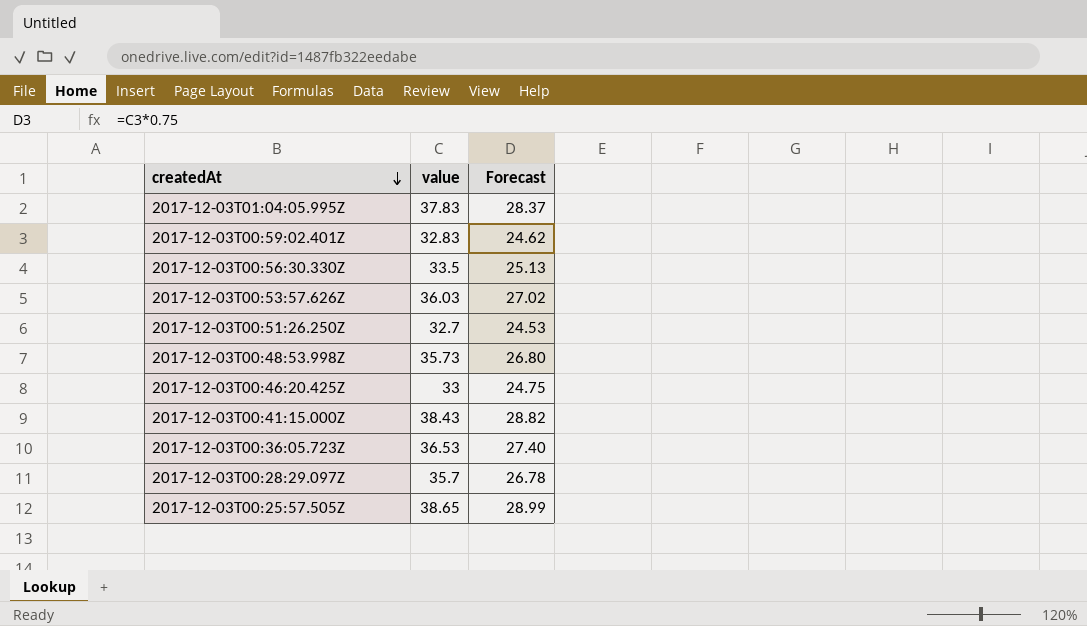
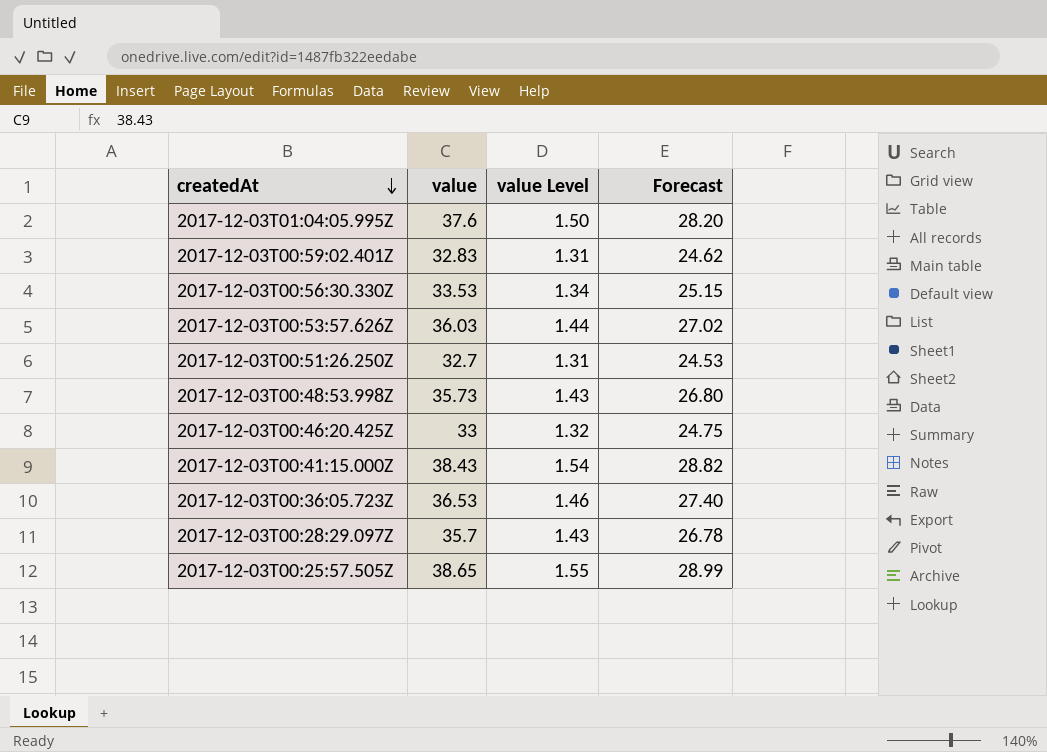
column value Level | formula: none -> [value] * 0.04
2017-12-03T01:04:05.995Z | value: 37.83 -> 37.6
2017-12-03T01:04:05.995Z | Forecast: 28.37 -> 28.20
2017-12-03T00:56:30.330Z | value: 33.5 -> 33.53
2017-12-03T00:56:30.330Z | Forecast: 25.13 -> 25.15

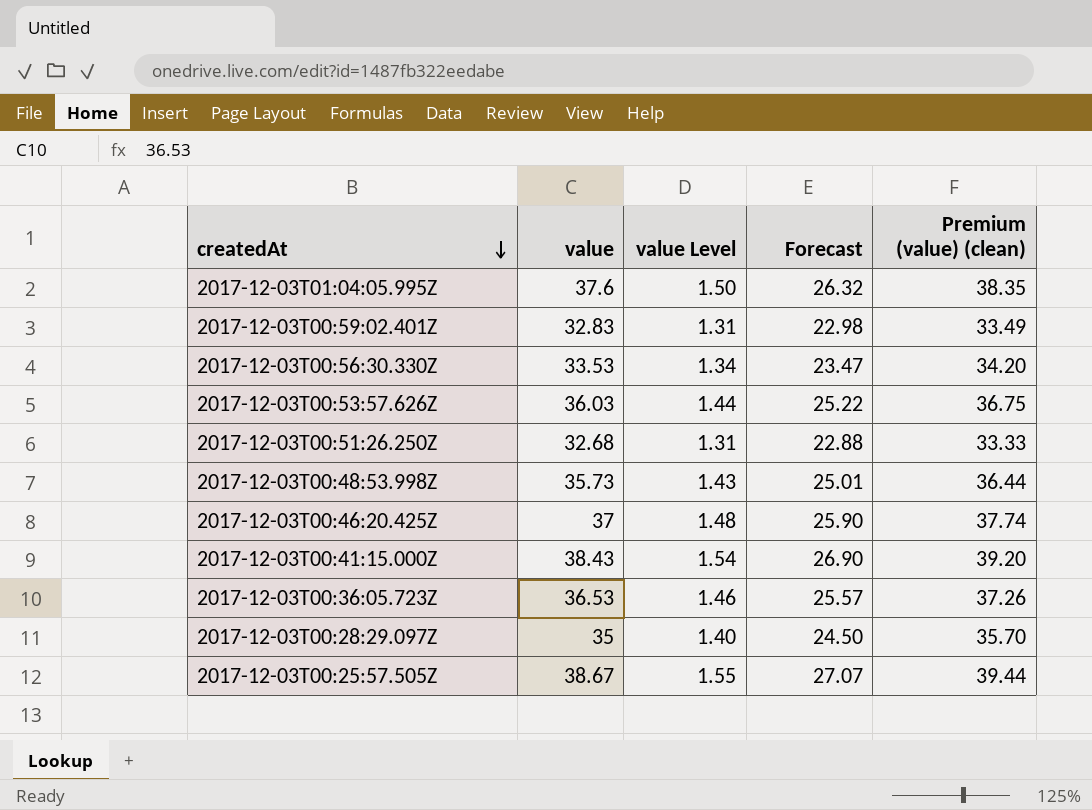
column Forecast | formula: [value] * 0.75 -> [value] * 0.7
column Premium (value) (clean) | formula: none -> [value] * 1.02
2017-12-03T00:51:26.250Z | value: 32.7 -> 32.68
2017-12-03T00:46:20.425Z | value: 33 -> 37
2017-12-03T00:46:20.425Z | value Level: 1.32 -> 1.48
2017-12-03T00:28:29.097Z | value: 35.7 -> 35
2017-12-03T00:28:29.097Z | value Level: 1.43 -> 1.40
2017-12-03T00:25:57.505Z | value: 38.65 -> 38.67

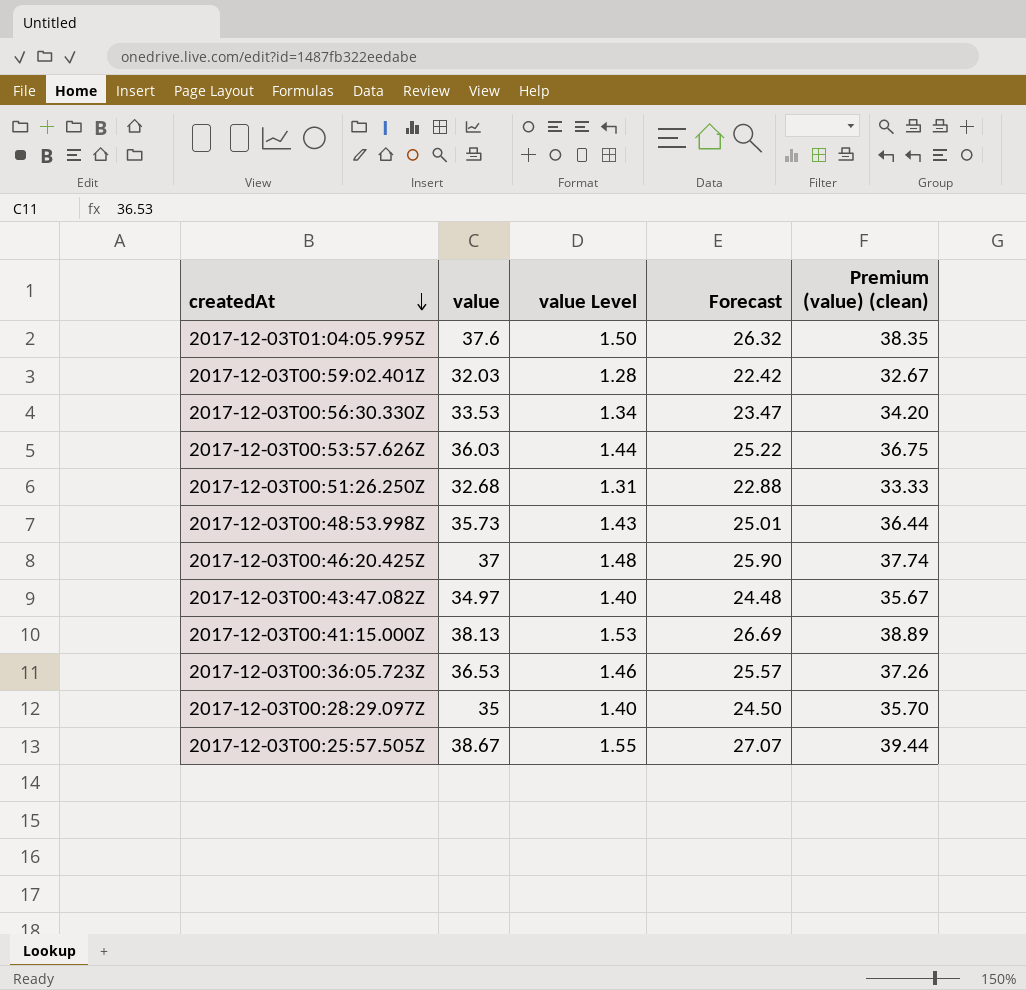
2017-12-03T00:59:02.401Z | value: 32.83 -> 32.03
2017-12-03T00:59:02.401Z | value Level: 1.31 -> 1.28
2017-12-03T00:59:02.401Z | Forecast: 22.98 -> 22.42
2017-12-03T00:59:02.401Z | Premium (value) (clean): 33.49 -> 32.67
row 2017-12-03T00:43:47.082Z: none -> 34.97 | 1.40 | 24.48 | 35.67
2017-12-03T00:41:15.000Z | value: 38.43 -> 38.13
2017-12-03T00:41:15.000Z | value Level: 1.54 -> 1.53
2017-12-03T00:41:15.000Z | Forecast: 26.90 -> 26.69
2017-12-03T00:41:15.000Z | Premium (value) (clean): 39.20 -> 38.89

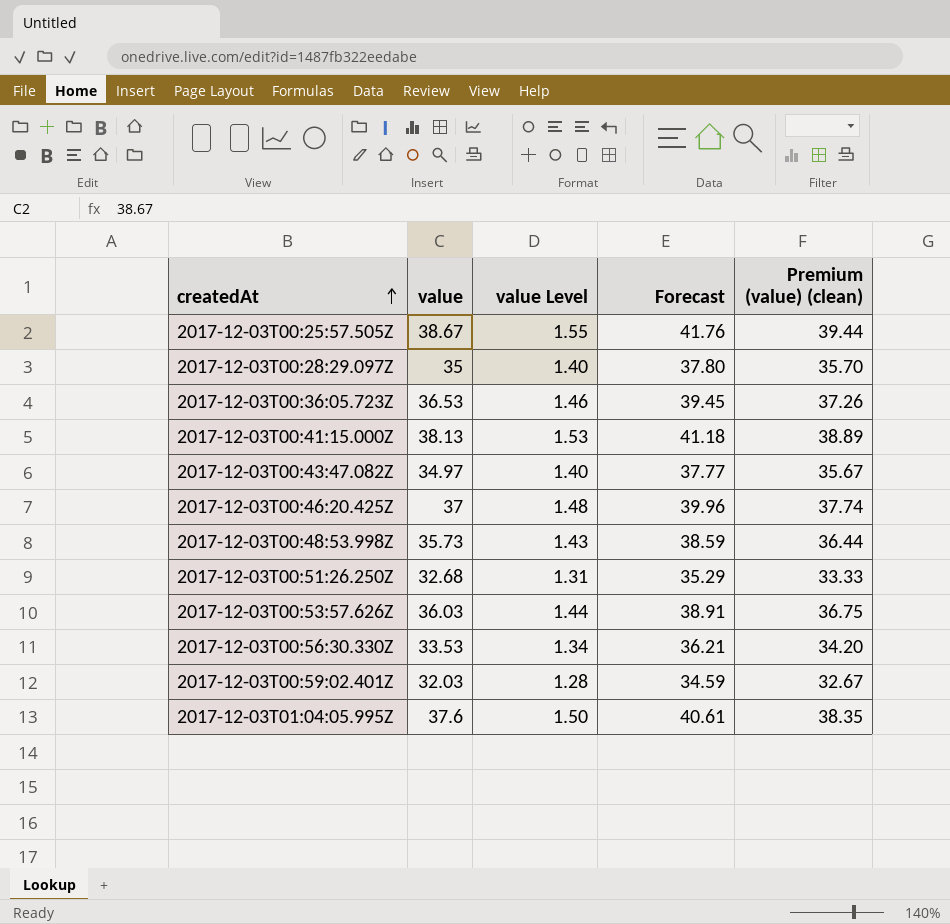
row order: createdAt descending -> createdAt ascending
column Forecast | formula: [value] * 0.7 -> [value] * 1.08

